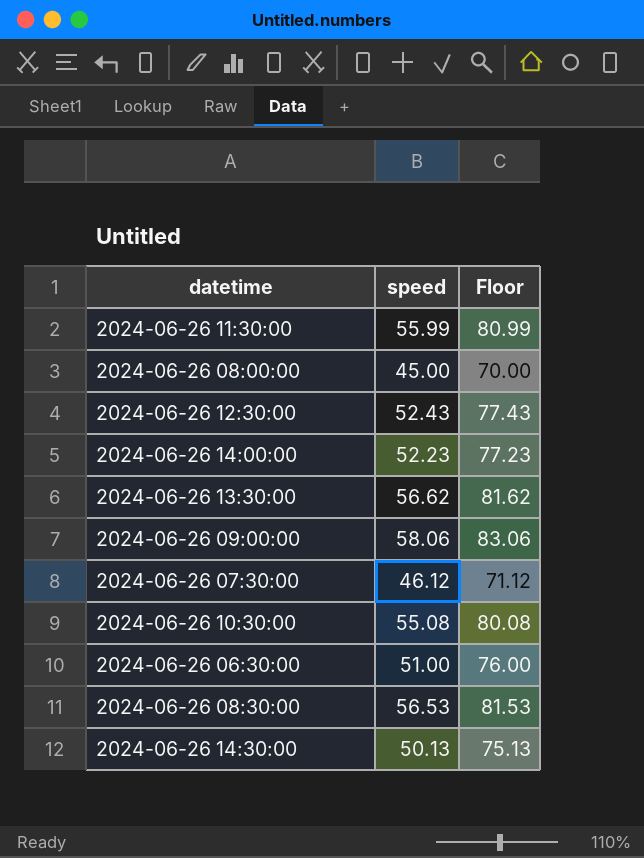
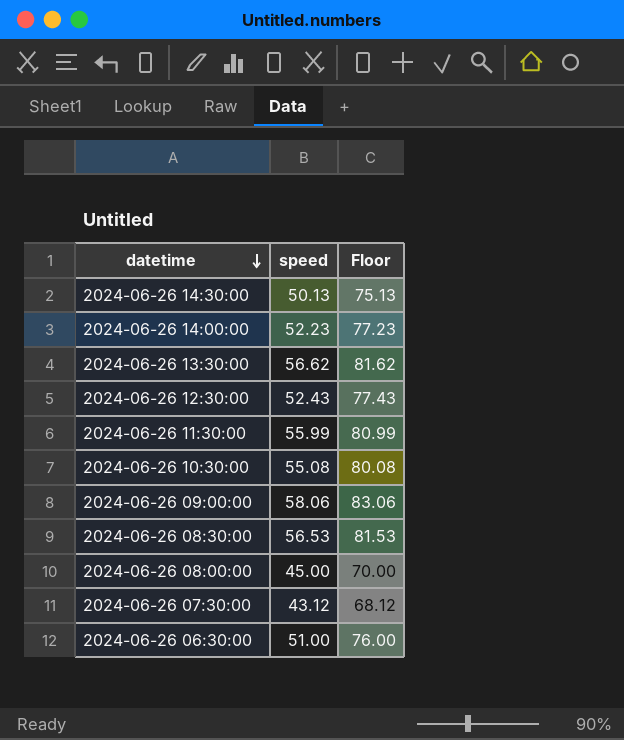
row order: none -> datetime descending
2024-06-26 07:30:00 | speed: 46.12 -> 43.12
2024-06-26 07:30:00 | Floor: 71.12 -> 68.12

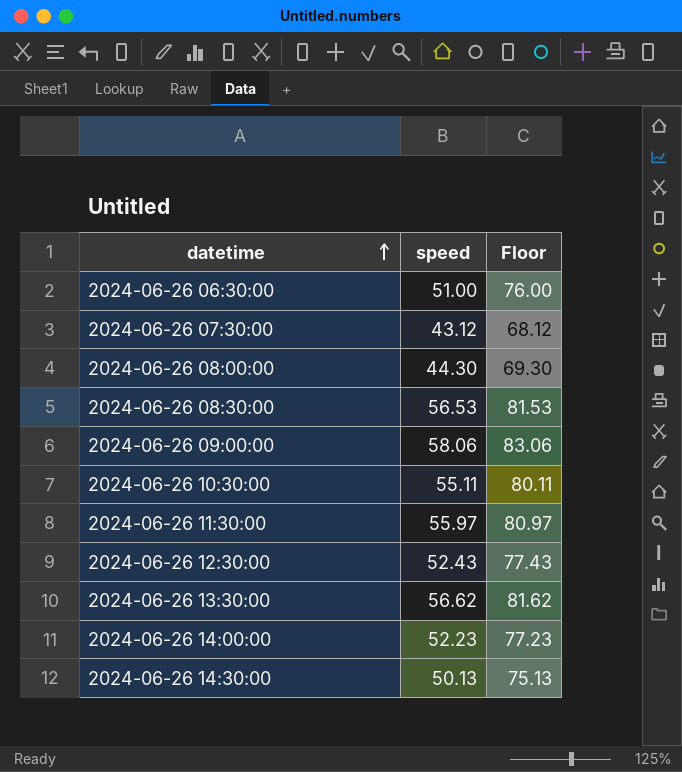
row order: datetime descending -> datetime ascending
2024-06-26 08:00:00 | speed: 45.00 -> 44.30
2024-06-26 08:00:00 | Floor: 70.00 -> 69.30
2024-06-26 10:30:00 | speed: 55.08 -> 55.11
2024-06-26 10:30:00 | Floor: 80.08 -> 80.11
2024-06-26 11:30:00 | speed: 55.99 -> 55.97
2024-06-26 11:30:00 | Floor: 80.99 -> 80.97

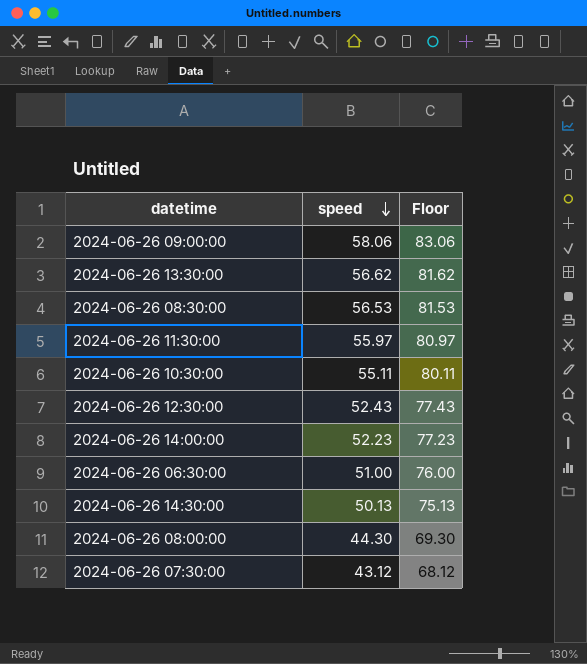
row order: datetime ascending -> speed descending

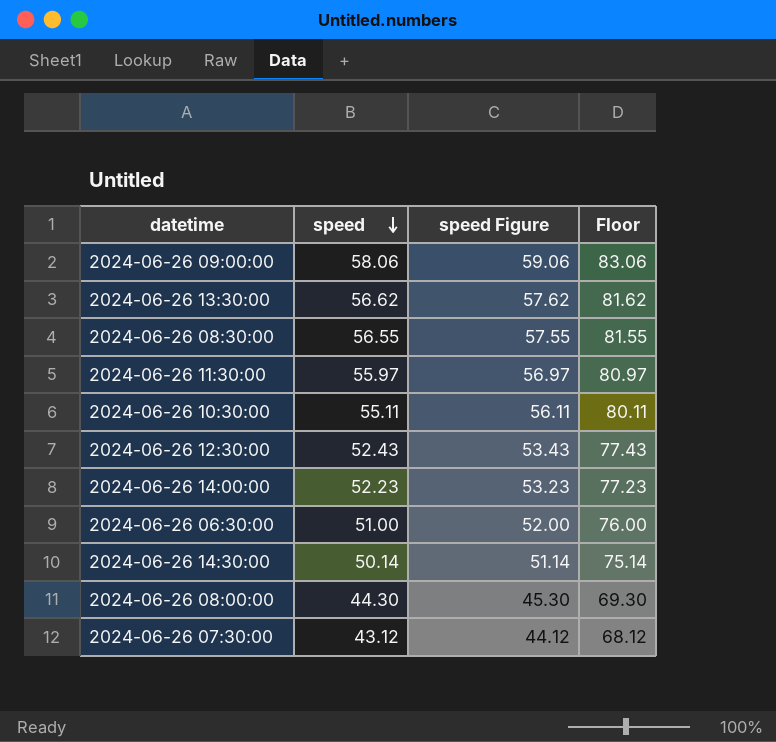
column speed Figure | formula: none -> [speed] + 1
2024-06-26 08:30:00 | speed: 56.53 -> 56.55
2024-06-26 08:30:00 | Floor: 81.53 -> 81.55
2024-06-26 14:30:00 | speed: 50.13 -> 50.14
2024-06-26 14:30:00 | Floor: 75.13 -> 75.14

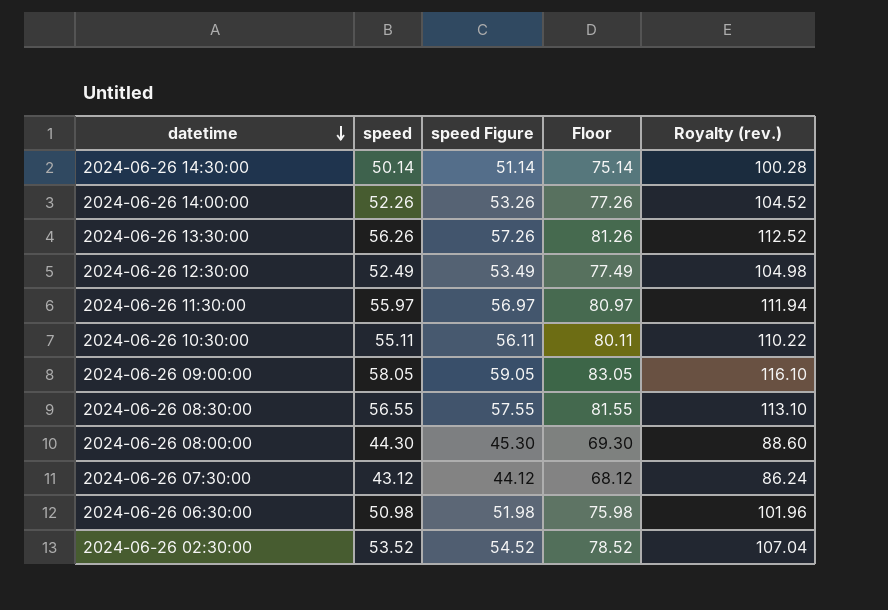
row order: speed descending -> datetime descending
column Royalty (rev.) | formula: none -> [speed] * 2
2024-06-26 14:00:00 | speed: 52.23 -> 52.26
2024-06-26 14:00:00 | speed Figure: 53.23 -> 53.26
2024-06-26 14:00:00 | Floor: 77.23 -> 77.26
2024-06-26 13:30:00 | speed: 56.62 -> 56.26
2024-06-26 13:30:00 | speed Figure: 57.62 -> 57.26
2024-06-26 13:30:00 | Floor: 81.62 -> 81.26
2024-06-26 12:30:00 | speed: 52.43 -> 52.49
2024-06-26 12:30:00 | speed Figure: 53.43 -> 53.49
2024-06-26 12:30:00 | Floor: 77.43 -> 77.49
2024-06-26 09:00:00 | speed: 58.06 -> 58.05
2024-06-26 09:00:00 | speed Figure: 59.06 -> 59.05
2024-06-26 09:00:00 | Floor: 83.06 -> 83.05
2024-06-26 06:30:00 | speed: 51.00 -> 50.98
2024-06-26 06:30:00 | speed Figure: 52.00 -> 51.98
2024-06-26 06:30:00 | Floor: 76.00 -> 75.98
row 2024-06-26 02:30:00: none -> 53.52 | 54.52 | 78.52 | 107.04

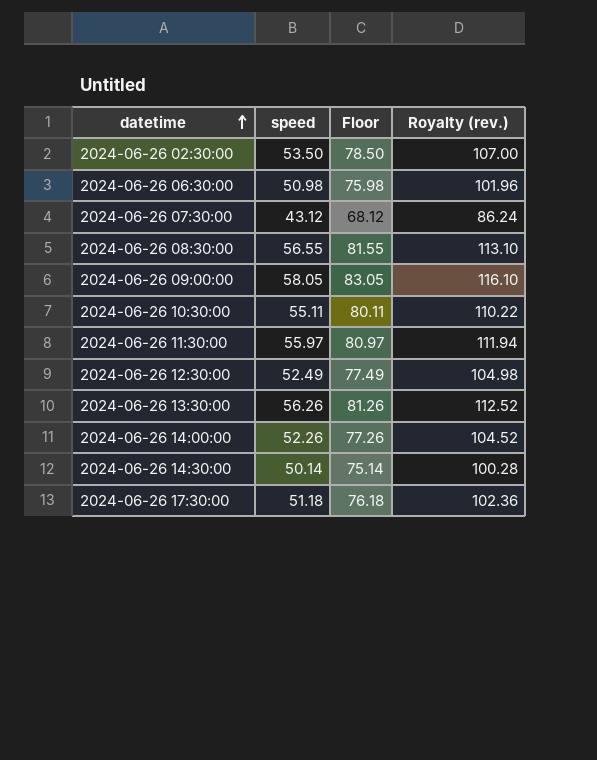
row order: datetime descending -> datetime ascending
column speed Figure | formula: [speed] + 1 -> none
row 2024-06-26 08:00:00: 44.30 | 45.30 | 69.30 | 88.60 -> none
2024-06-26 02:30:00 | speed: 53.52 -> 53.50
2024-06-26 02:30:00 | Floor: 78.52 -> 78.50
2024-06-26 02:30:00 | Royalty (rev.): 107.04 -> 107.00
row 2024-06-26 17:30:00: none -> 51.18 | 76.18 | 102.36

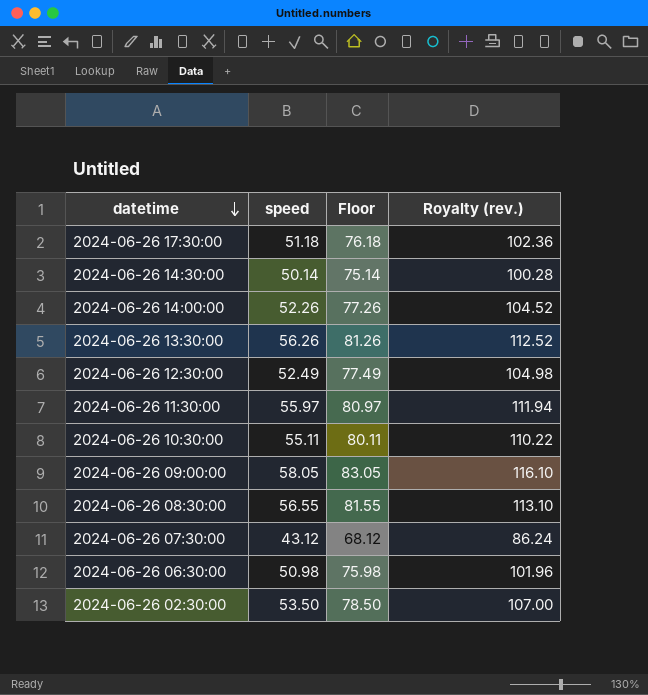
row order: datetime ascending -> datetime descending

